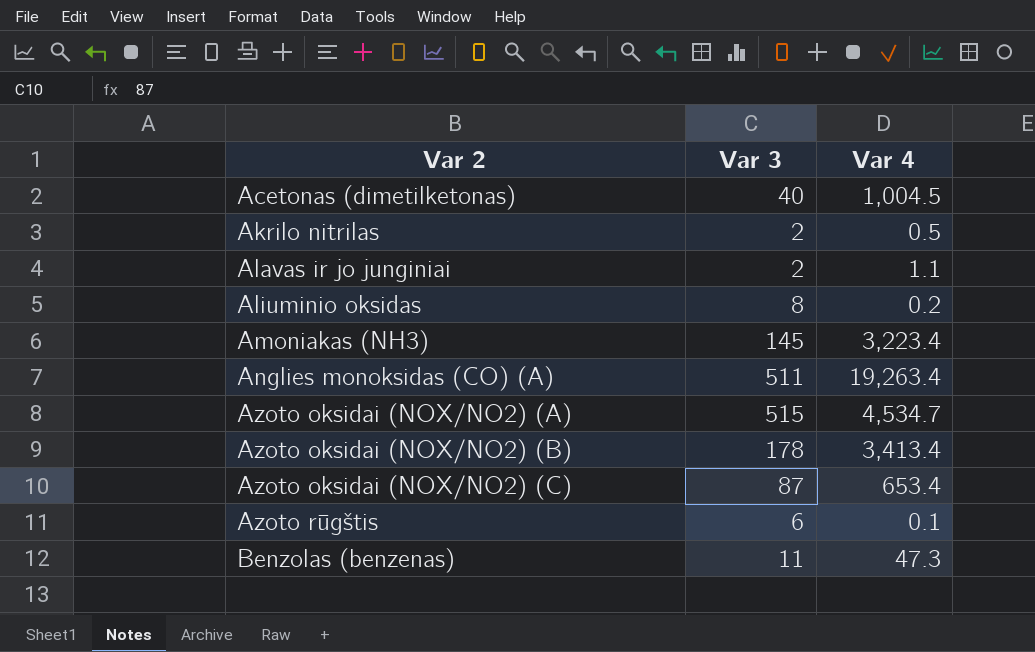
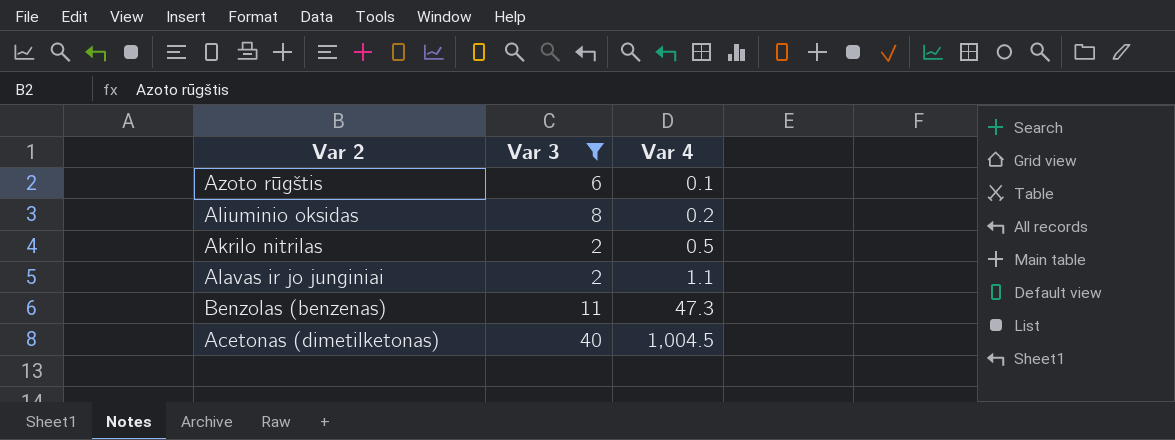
filter: none -> Var 3 <= 40
row order: Var 2 ascending -> Var 4 ascending

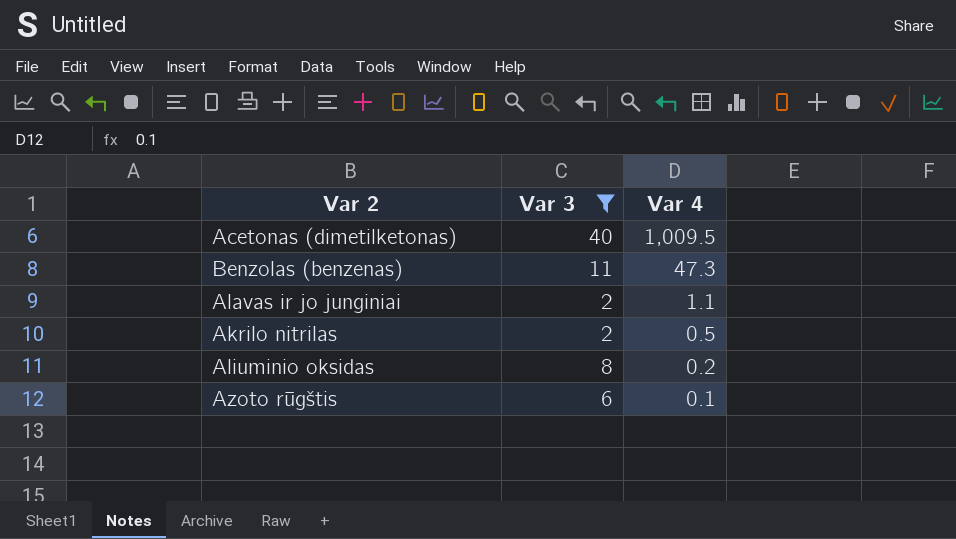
row order: Var 4 ascending -> Var 4 descending
Acetonas (dimetilketonas) | Var 4: 1,004.5 -> 1,009.5

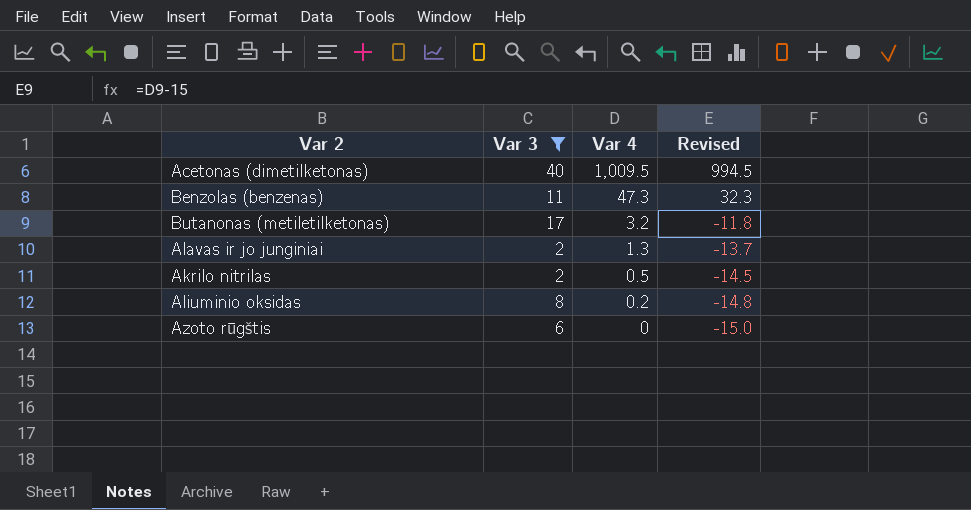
column Revised | formula: none -> [Var 4] - 15
row Butanonas (metiletilketonas): none -> 17 | 3.2 | -11.8
Alavas ir jo junginiai | Var 4: 1.1 -> 1.3
Azoto rūgštis | Var 4: 0.1 -> 0

